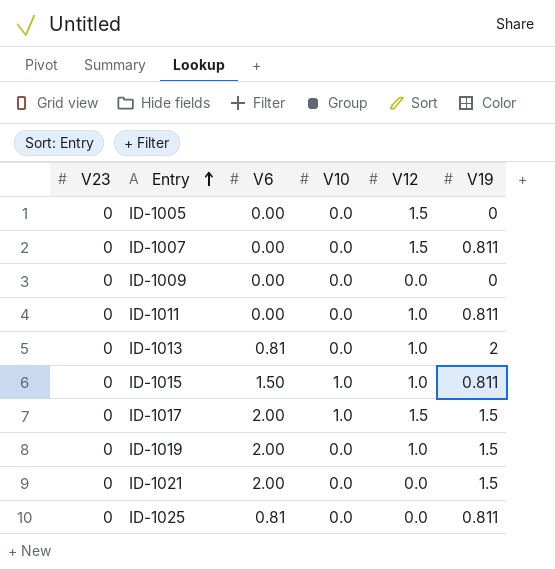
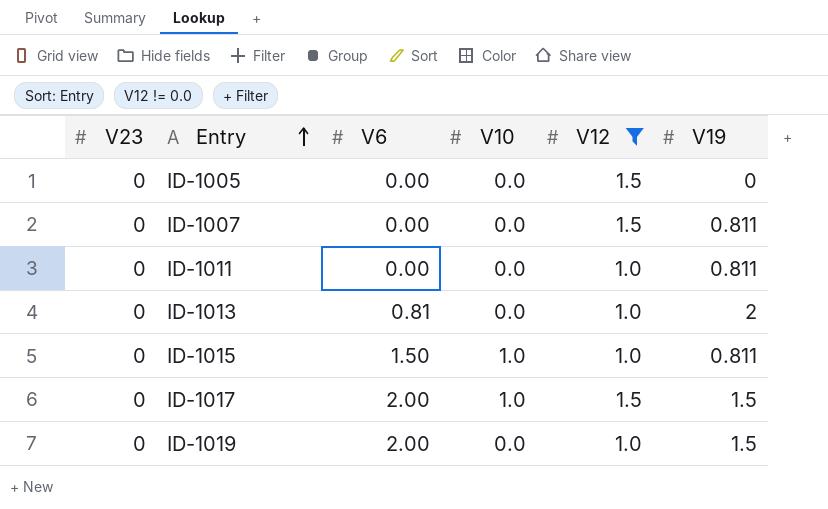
filter: none -> V12 != 0.0

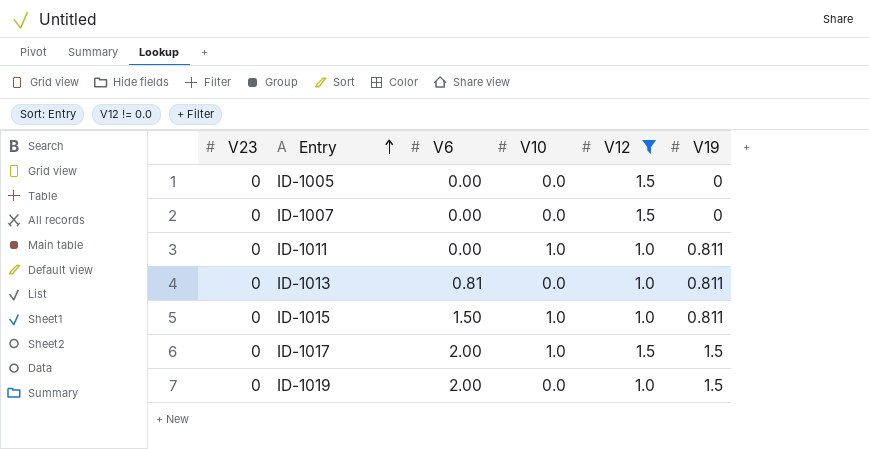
ID-1007 | V19: 0.811 -> 0
ID-1011 | V10: 0.0 -> 1.0
ID-1013 | V19: 2 -> 0.811

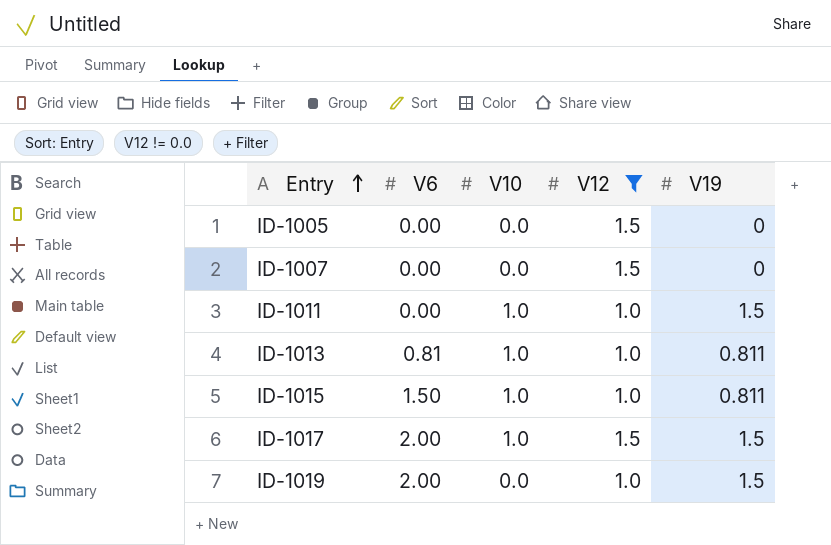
column V23 | position: 1 -> none
ID-1011 | V19: 0.811 -> 1.5
ID-1013 | V10: 0.0 -> 1.0

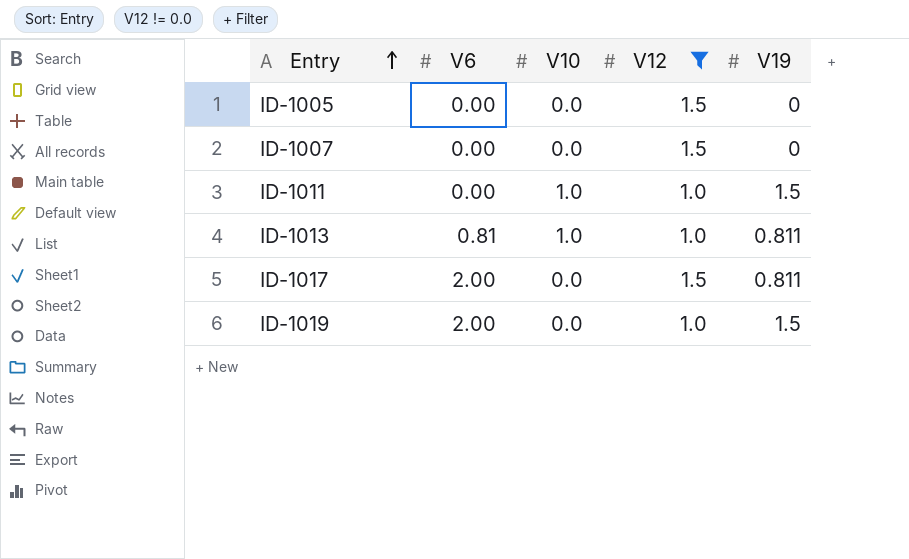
row ID-1015: 1.50 | 1.0 | 1.0 | 0.811 -> none
ID-1017 | V10: 1.0 -> 0.0
ID-1017 | V19: 1.5 -> 0.811

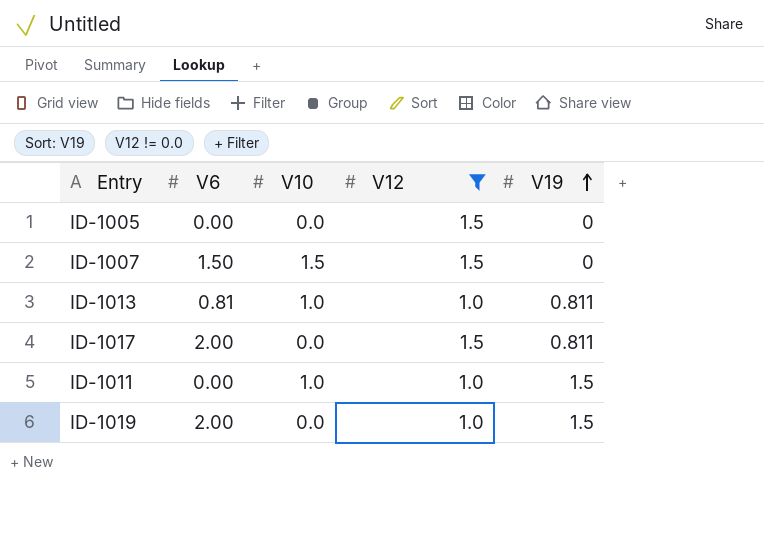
row order: Entry ascending -> V19 ascending
ID-1007 | V6: 0.00 -> 1.50
ID-1007 | V10: 0.0 -> 1.5

